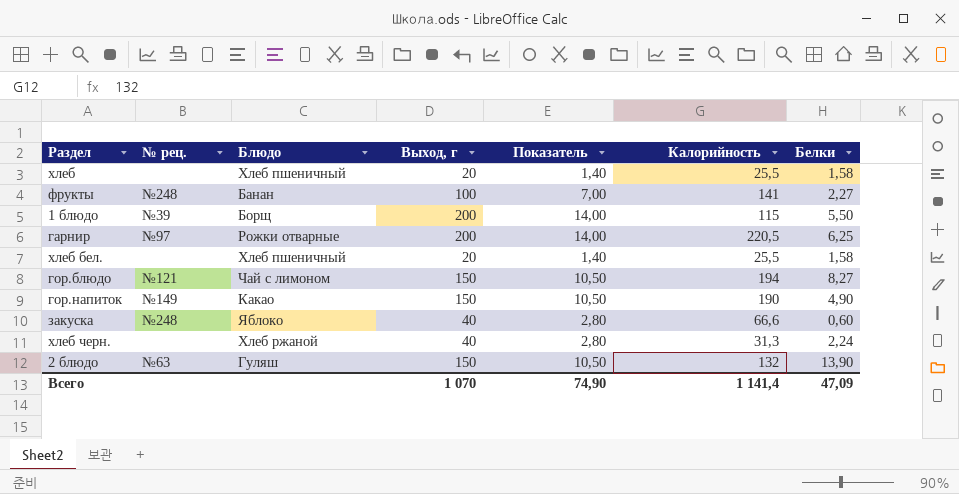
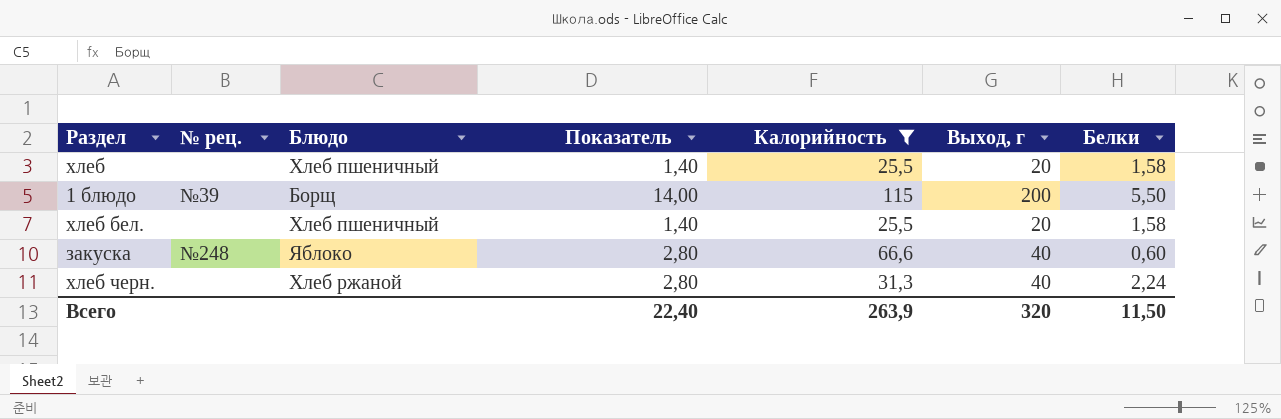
filter: none -> Калорийность <= 115
column Выход, г | position: 4 -> 6
Всего | Показатель: 74,90 -> 22,40
Всего | Калорийность: 1 141,4 -> 263,9
Всего | Выход, г: 1 070 -> 320
Всего | Белки: 47,09 -> 11,50

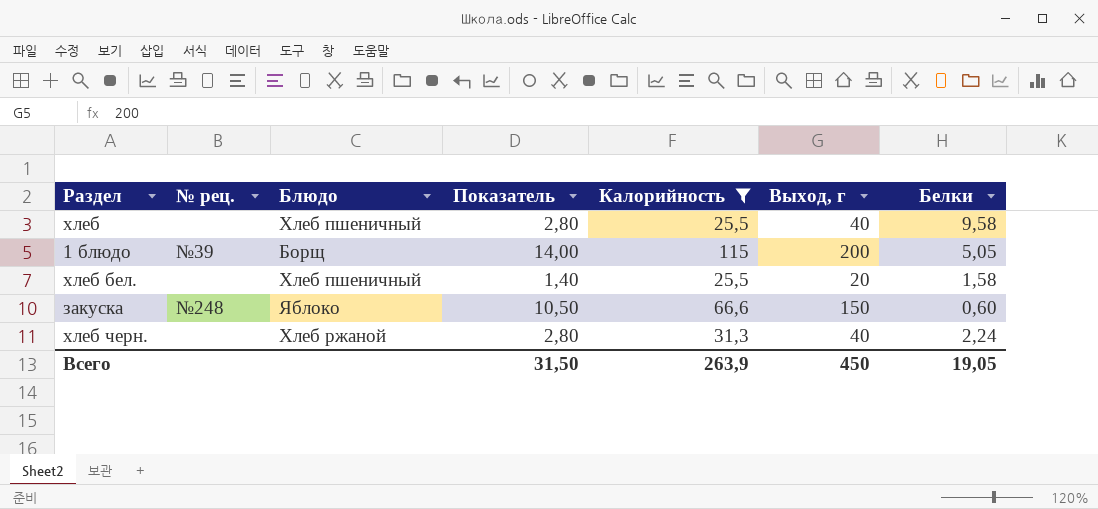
хлеб | Показатель: 1,40 -> 2,80
хлеб | Выход, г: 20 -> 40
хлеб | Белки: 1,58 -> 9,58
1 блюдо | Белки: 5,50 -> 5,05
закуска | Показатель: 2,80 -> 10,50
закуска | Выход, г: 40 -> 150
Всего | Показатель: 22,40 -> 31,50
Всего | Выход, г: 320 -> 450
Всего | Белки: 11,50 -> 19,05

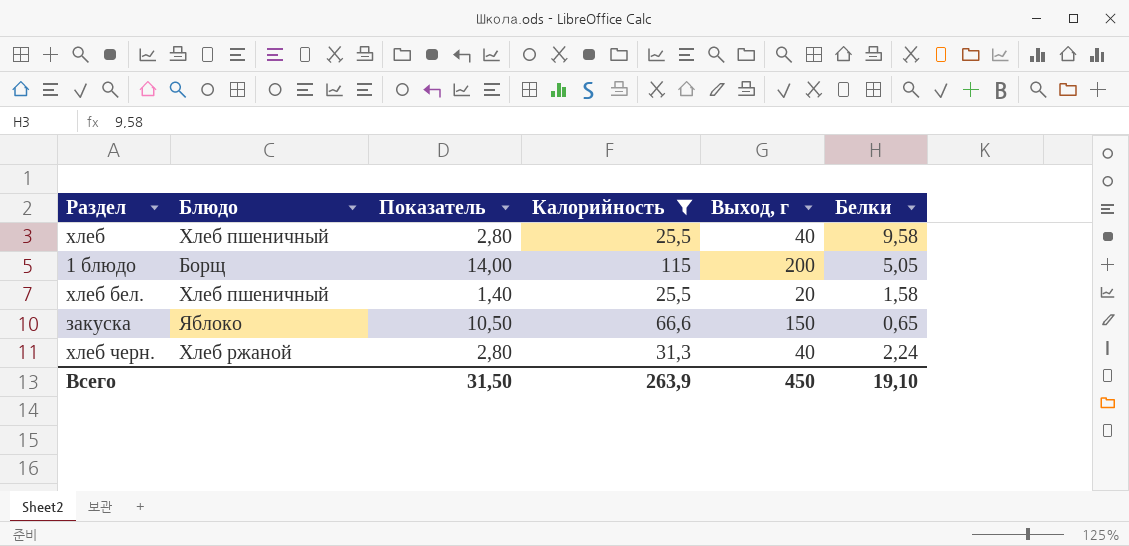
column № рец. | position: 2 -> none
закуска | Белки: 0,60 -> 0,65
Всего | Белки: 19,05 -> 19,10

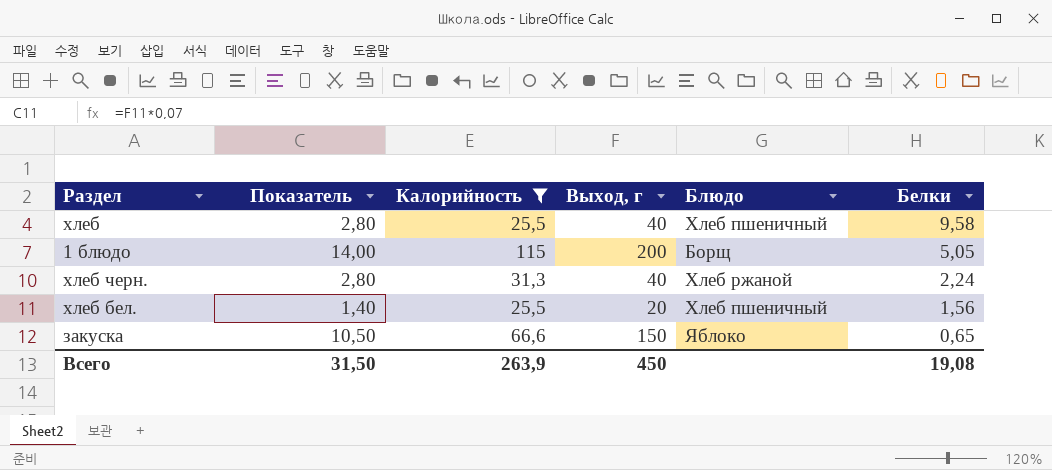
row order: none -> Белки descending
column Блюдо | position: 2 -> 5
хлеб бел. | Белки: 1,58 -> 1,56
Всего | Белки: 19,10 -> 19,08

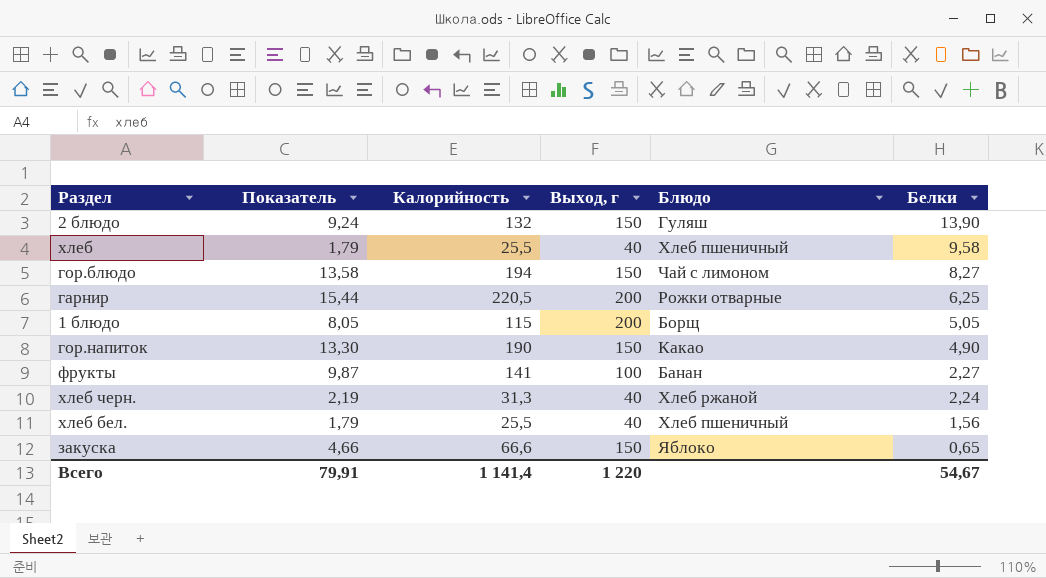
filter: Калорийность <= 115 -> none
column Показатель | formula: [Выход, г] * 0,07 -> [Калорийность] * 0,07
хлеб бел. | Выход, г: 20 -> 40
Всего | Показатель: 31,50 -> 79,91
Всего | Калорийность: 263,9 -> 1 141,4
Всего | Выход, г: 450 -> 1 220
Всего | Белки: 19,08 -> 54,67

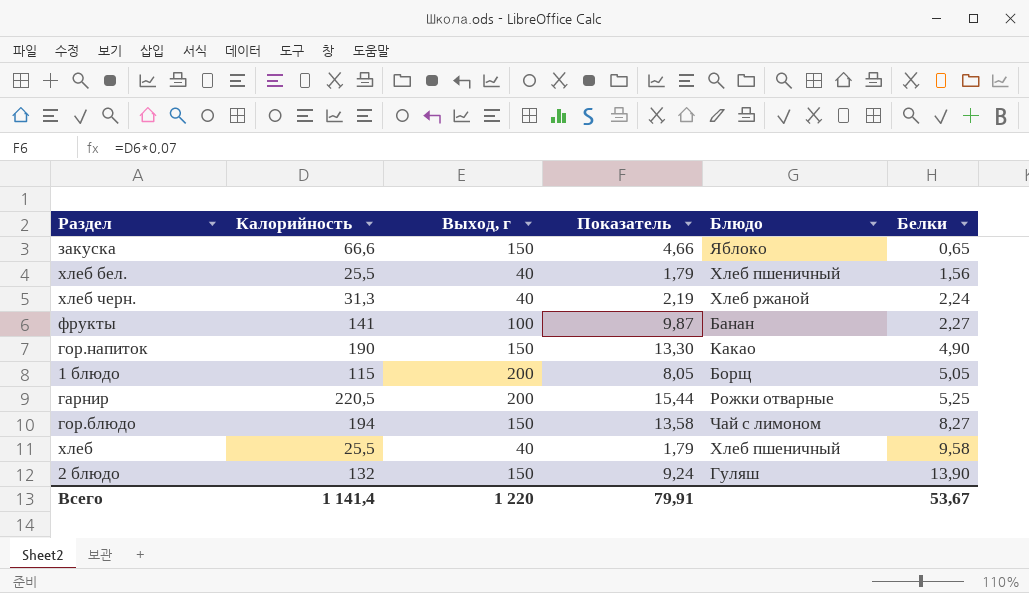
row order: Белки descending -> Белки ascending
column Показатель | position: 2 -> 4
гарнир | Белки: 6,25 -> 5,25
Всего | Белки: 54,67 -> 53,67

